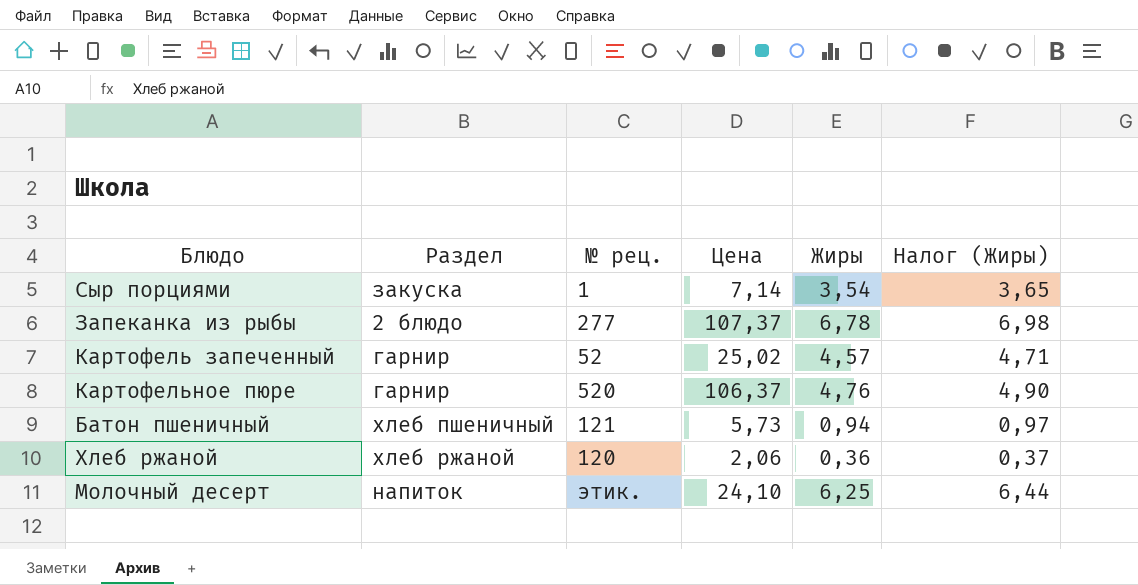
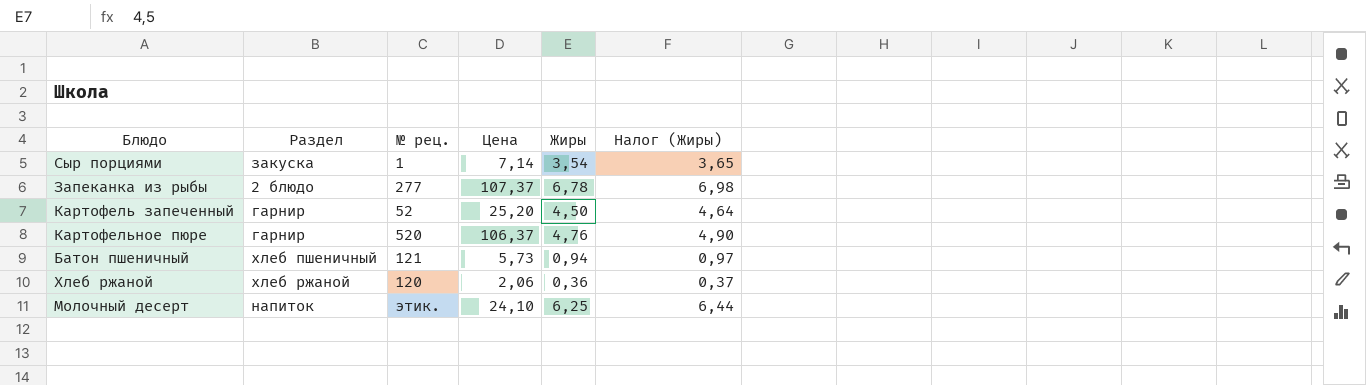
Картофель запеченный | Цена: 25,02 -> 25,20
Картофель запеченный | Жиры: 4,57 -> 4,50
Картофель запеченный | Налог (Жиры): 4,71 -> 4,64

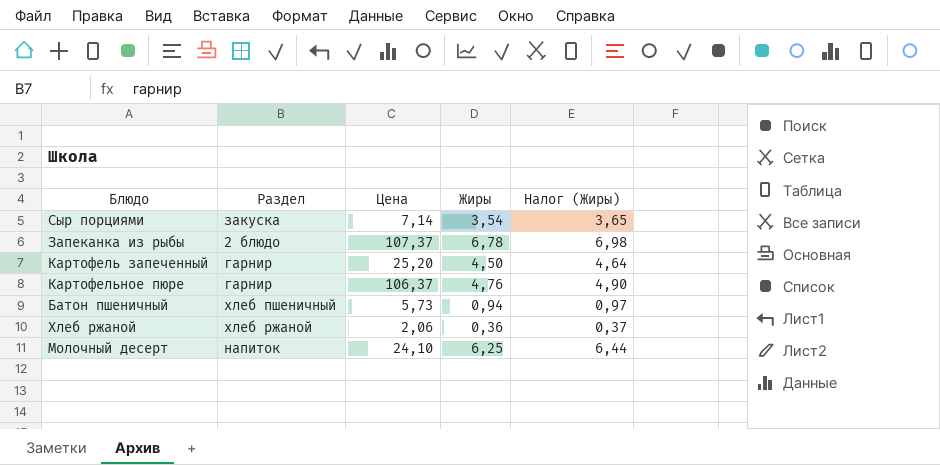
column № рец. | position: 3 -> none

